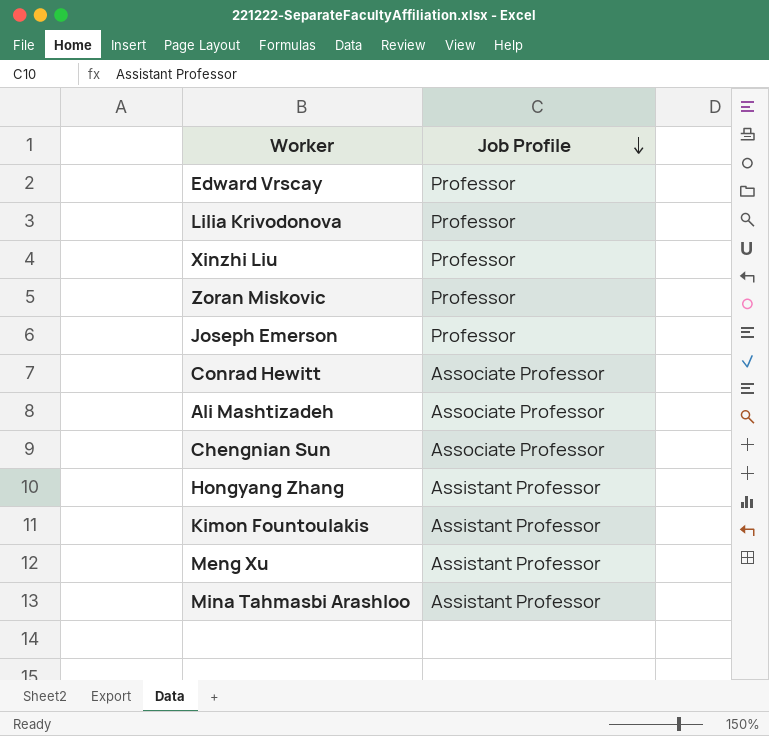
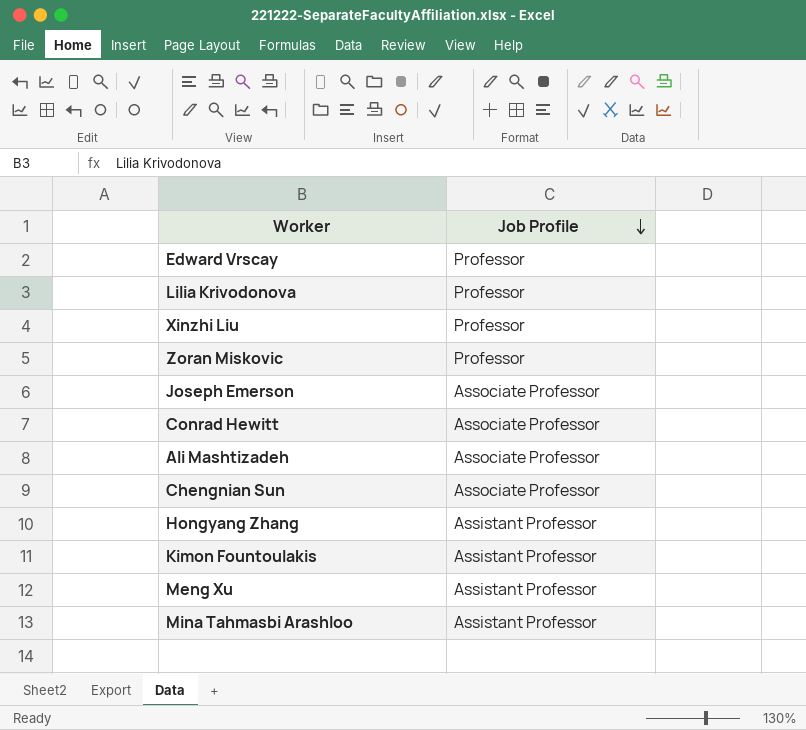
Joseph Emerson | Job Profile: Professor -> Associate Professor

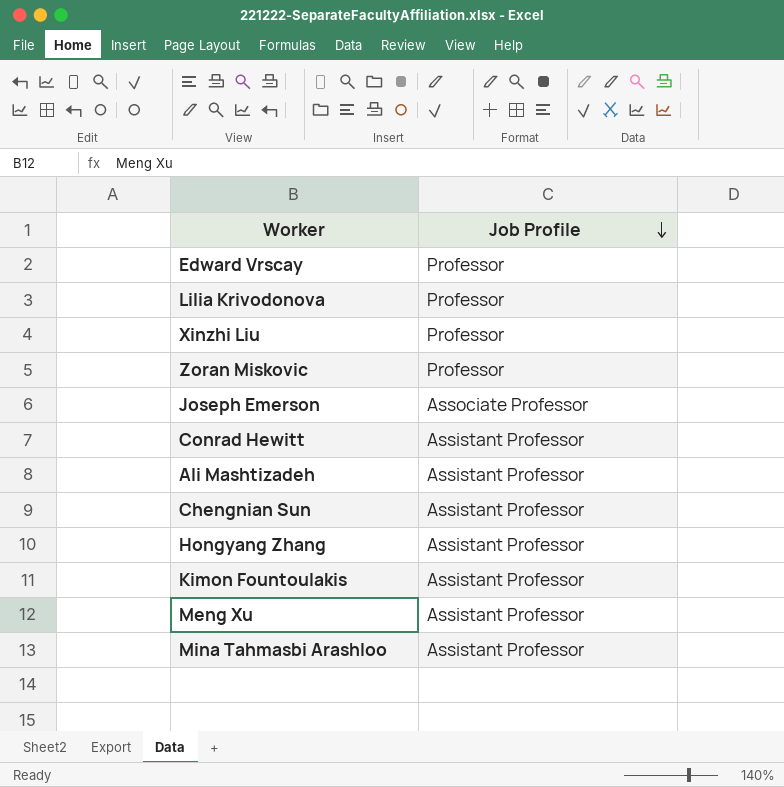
Conrad Hewitt | Job Profile: Associate Professor -> Assistant Professor
Ali Mashtizadeh | Job Profile: Associate Professor -> Assistant Professor
Chengnian Sun | Job Profile: Associate Professor -> Assistant Professor

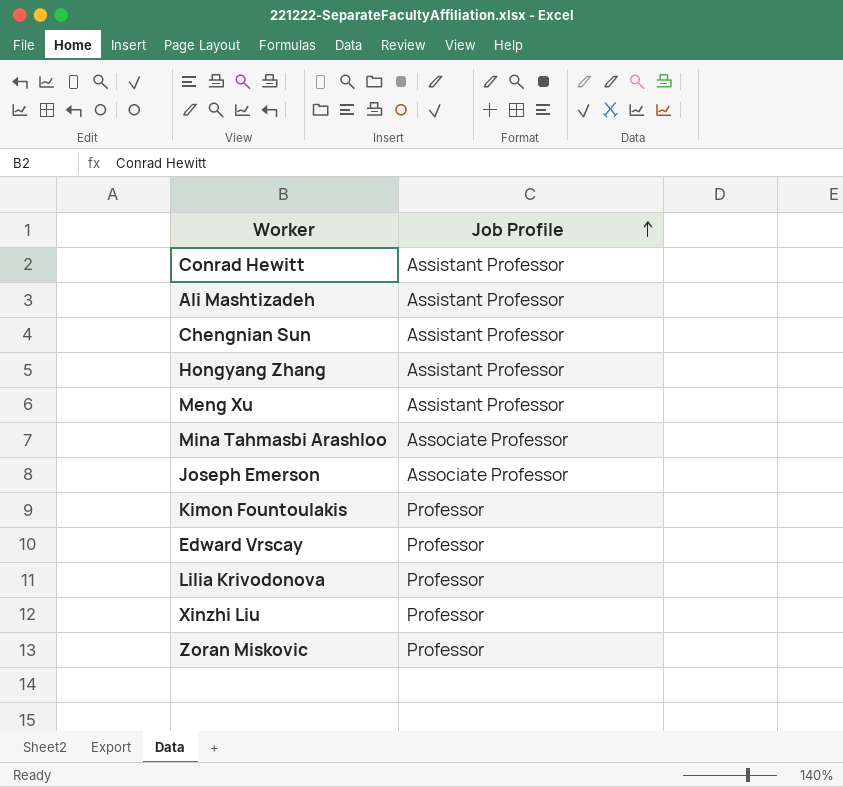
row order: Job Profile descending -> Job Profile ascending
Mina Tahmasbi Arashloo | Job Profile: Assistant Professor -> Associate Professor
Kimon Fountoulakis | Job Profile: Assistant Professor -> Professor

